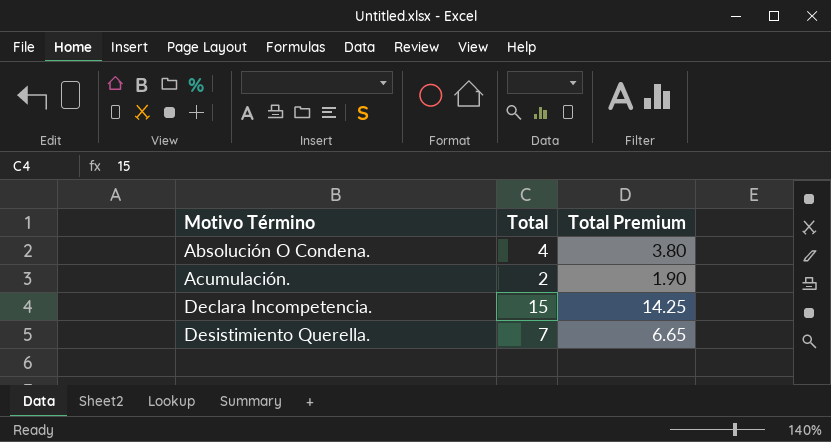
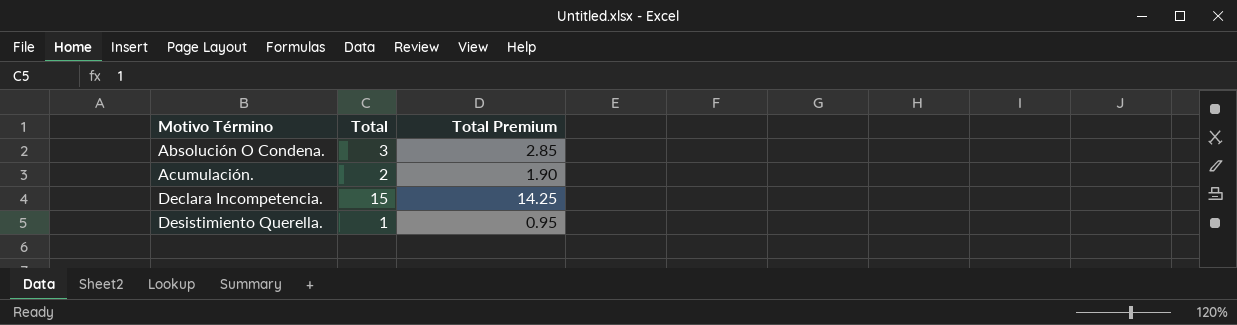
Absolución O Condena. | Total: 4 -> 3
Absolución O Condena. | Total Premium: 3.80 -> 2.85
Desistimiento Querella. | Total: 7 -> 1
Desistimiento Querella. | Total Premium: 6.65 -> 0.95

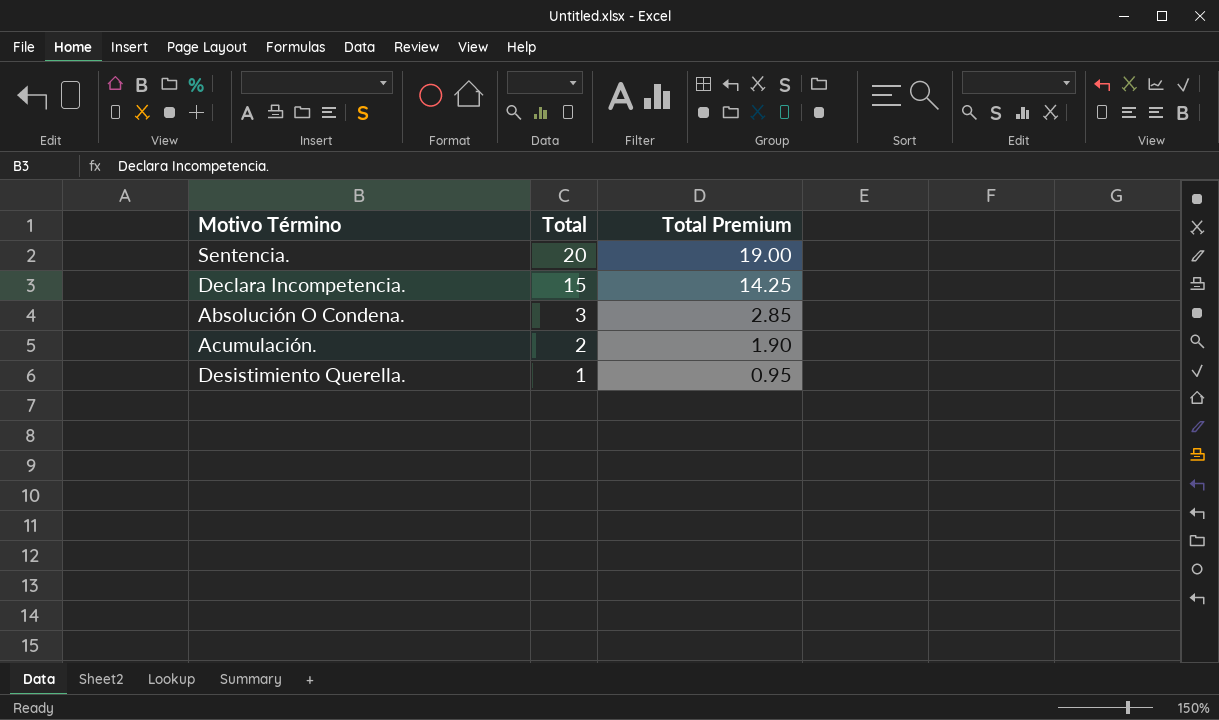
row order: Motivo Término ascending -> Total descending
row Sentencia.: none -> 20 | 19.00

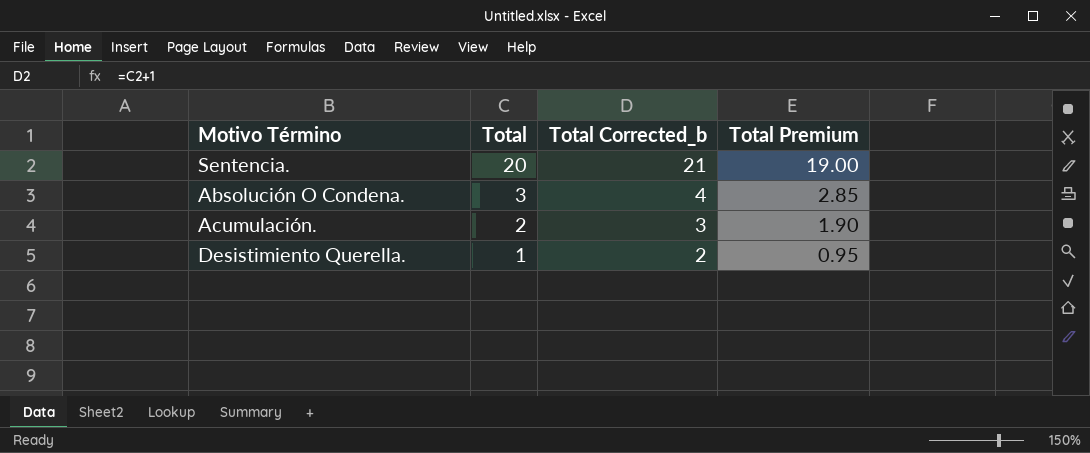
column Total Corrected_b | formula: none -> [Total] + 1
row Declara Incompetencia.: 15 | 14.25 -> none

